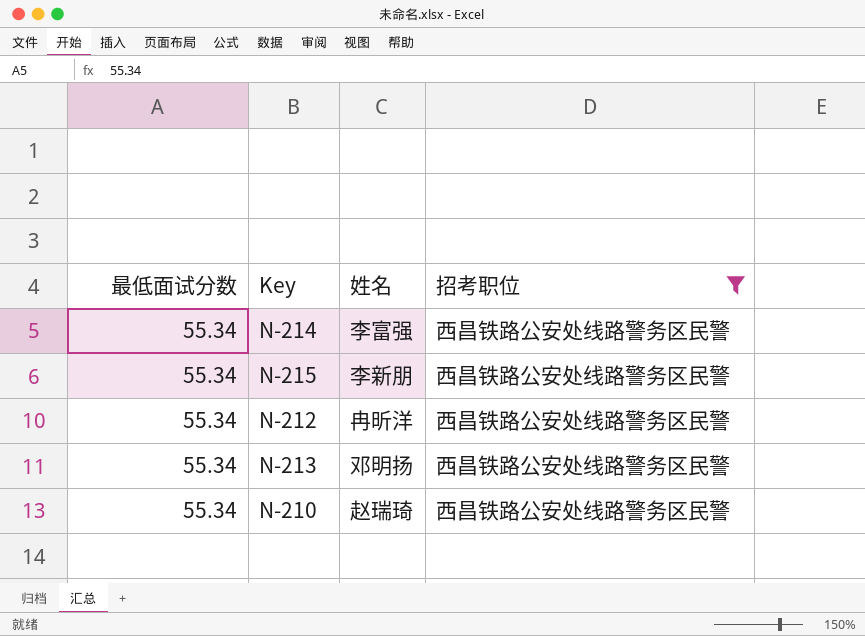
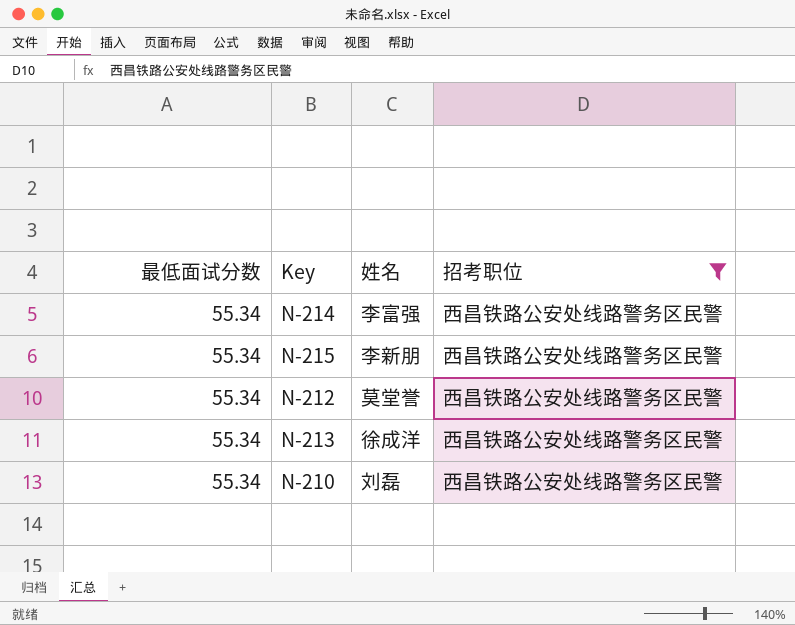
N-212 | 姓名: 冉昕洋 -> 莫堂誉
N-213 | 姓名: 邓明扬 -> 徐成洋
N-210 | 姓名: 赵瑞琦 -> 刘磊

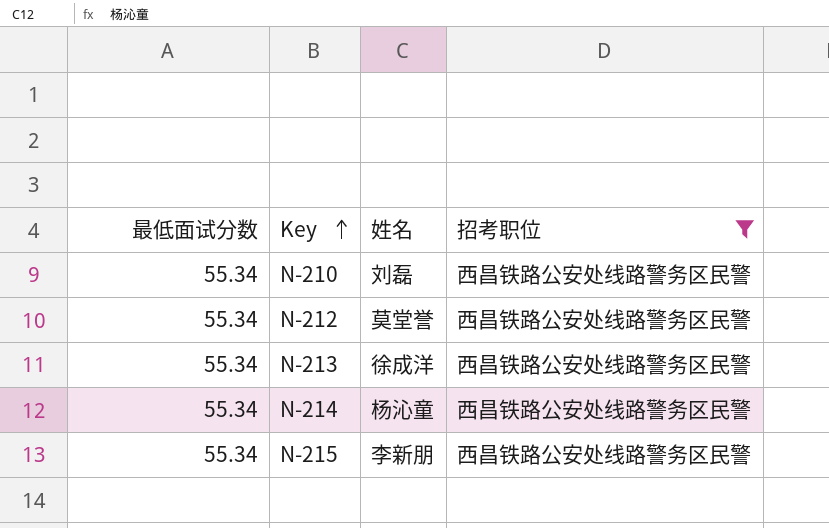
row order: none -> Key ascending
N-214 | 姓名: 李富强 -> 杨沁童

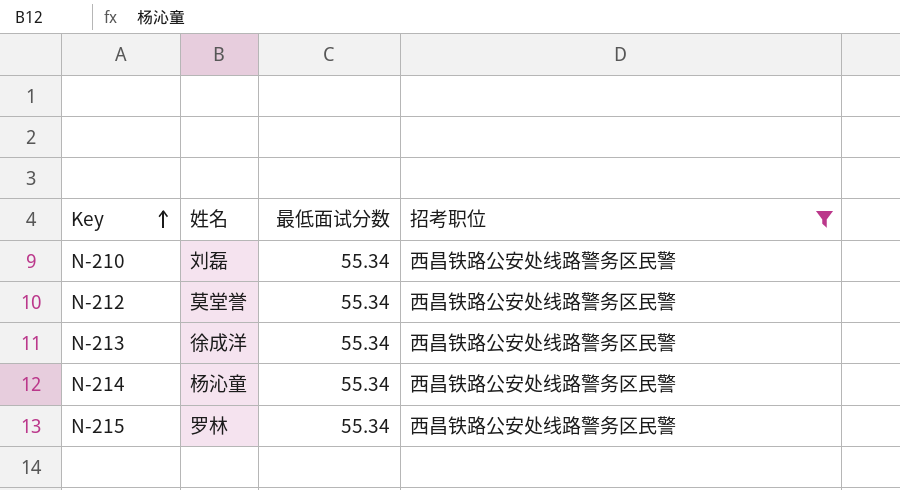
column 最低面试分数 | position: 1 -> 3
N-215 | 姓名: 李新朋 -> 罗林

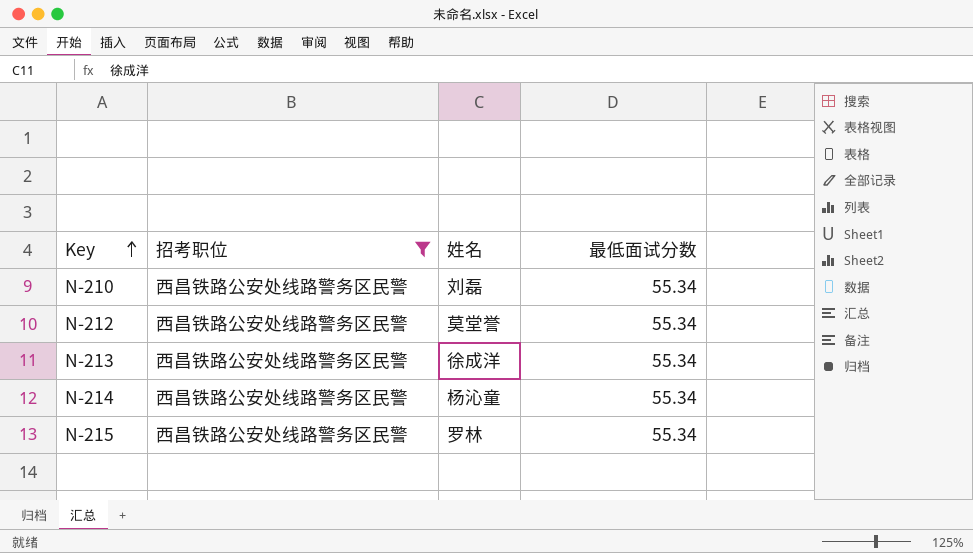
column 招考职位 | position: 4 -> 2

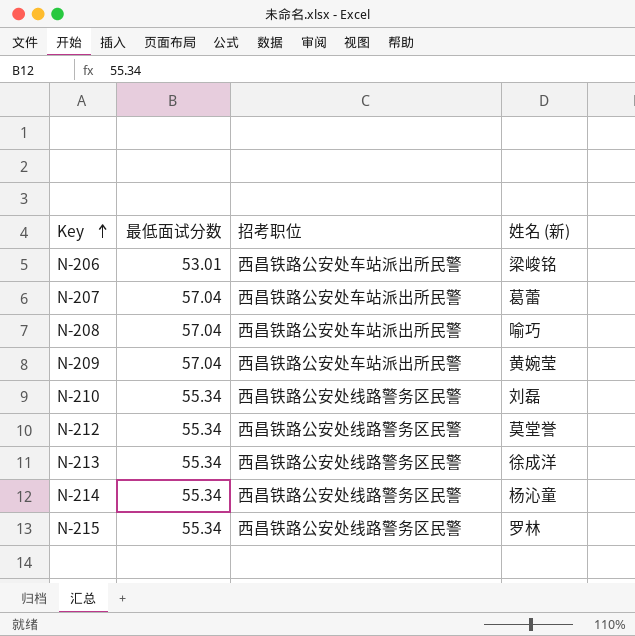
filter: 招考职位 = 西昌铁路公安处线路警务区民警 -> none
column 最低面试分数 | position: 4 -> 2
column name: 姓名 -> 姓名 (新)

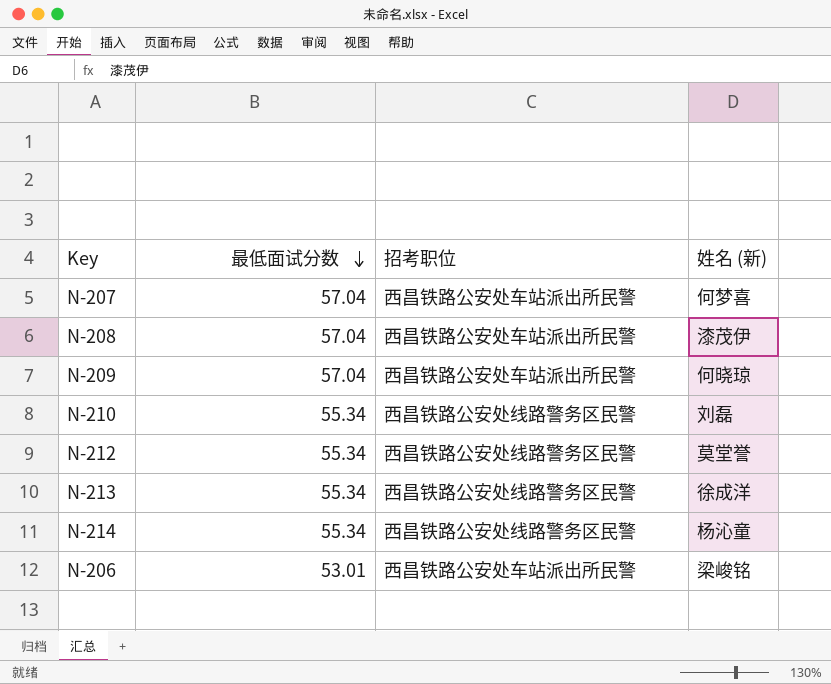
row order: Key ascending -> 最低面试分数 descending
row N-215: 55.34 | 西昌铁路公安处线路警务区民警 | 罗林 -> none
N-207 | 姓名 (新): 葛蕾 -> 何梦喜
N-208 | 姓名 (新): 喻巧 -> 漆茂伊
N-209 | 姓名 (新): 黄婉莹 -> 何晓琼

